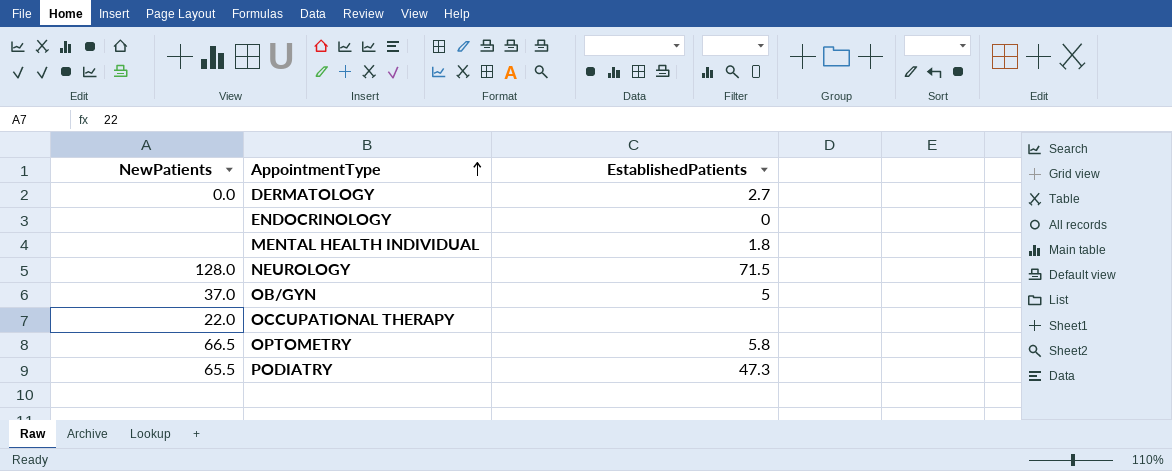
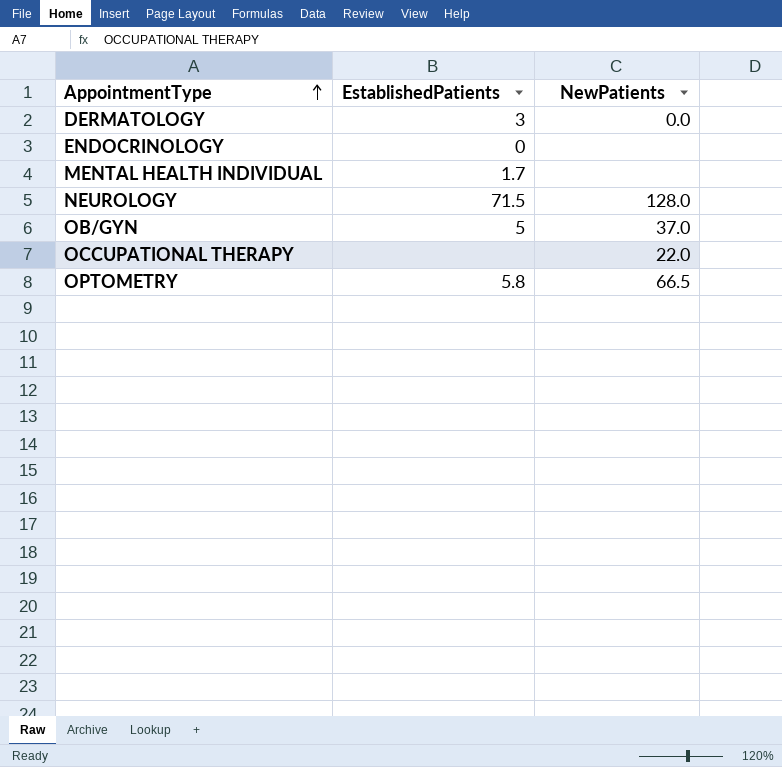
column NewPatients | position: 1 -> 3
row PODIATRY: 65.5 | 47.3 -> none
DERMATOLOGY | EstablishedPatients: 2.7 -> 3
MENTAL HEALTH INDIVIDUAL | EstablishedPatients: 1.8 -> 1.7

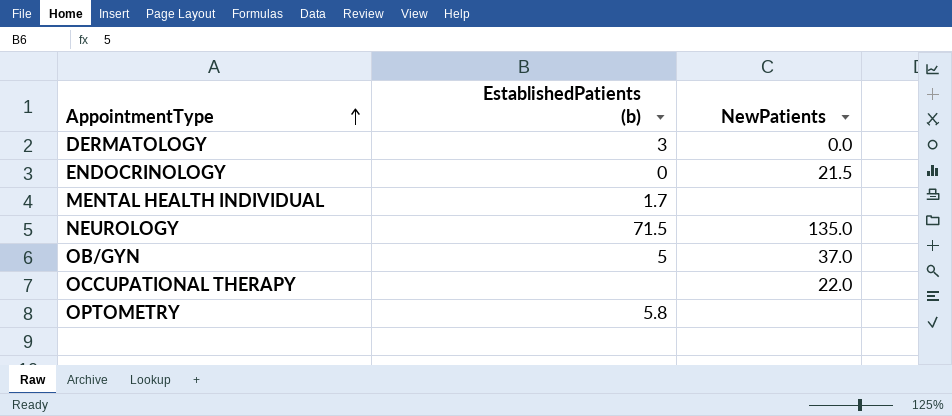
column name: EstablishedPatients -> EstablishedPatients (b)
ENDOCRINOLOGY | NewPatients: none -> 21.5
NEUROLOGY | NewPatients: 128.0 -> 135.0
OPTOMETRY | NewPatients: 66.5 -> none

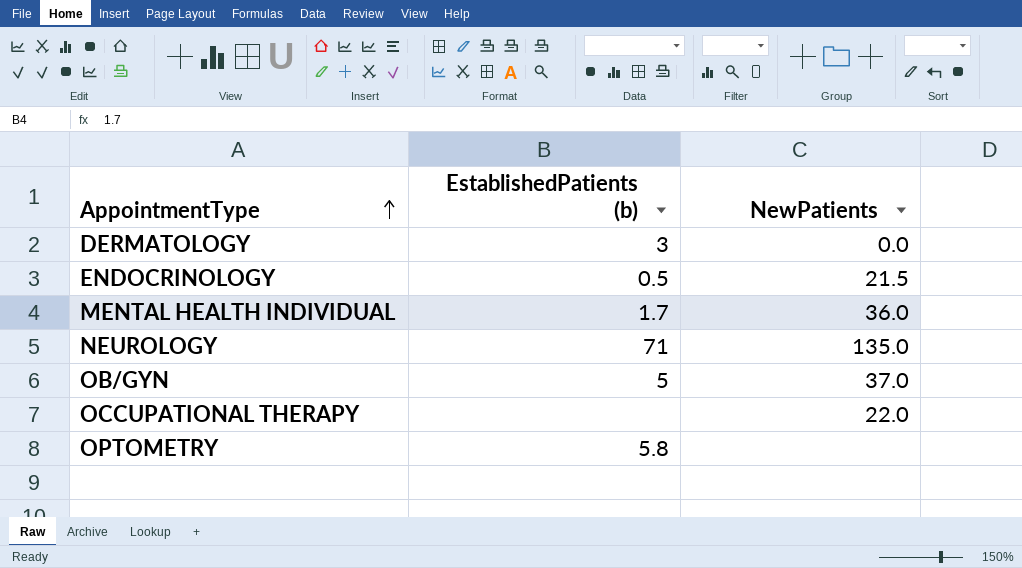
ENDOCRINOLOGY | EstablishedPatients (b): 0 -> 0.5
MENTAL HEALTH INDIVIDUAL | NewPatients: none -> 36.0
NEUROLOGY | EstablishedPatients (b): 71.5 -> 71

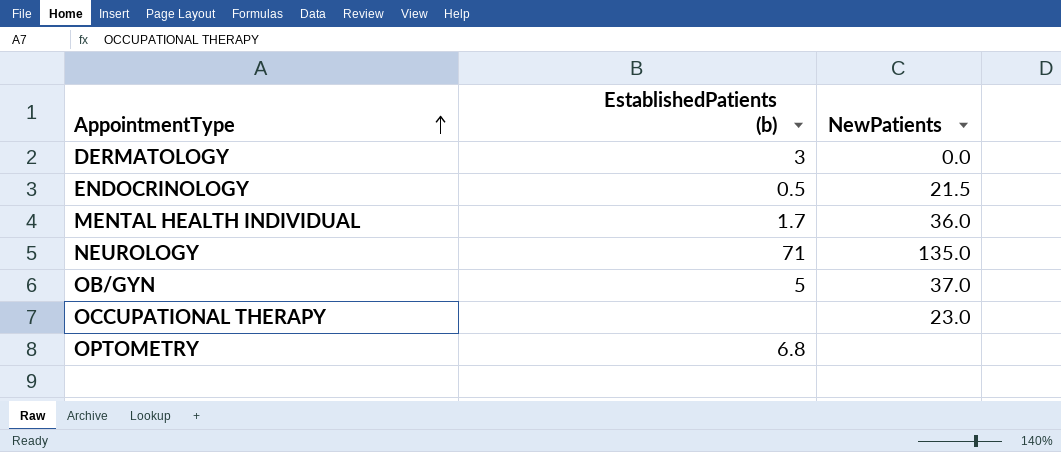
OCCUPATIONAL THERAPY | NewPatients: 22.0 -> 23.0
OPTOMETRY | EstablishedPatients (b): 5.8 -> 6.8

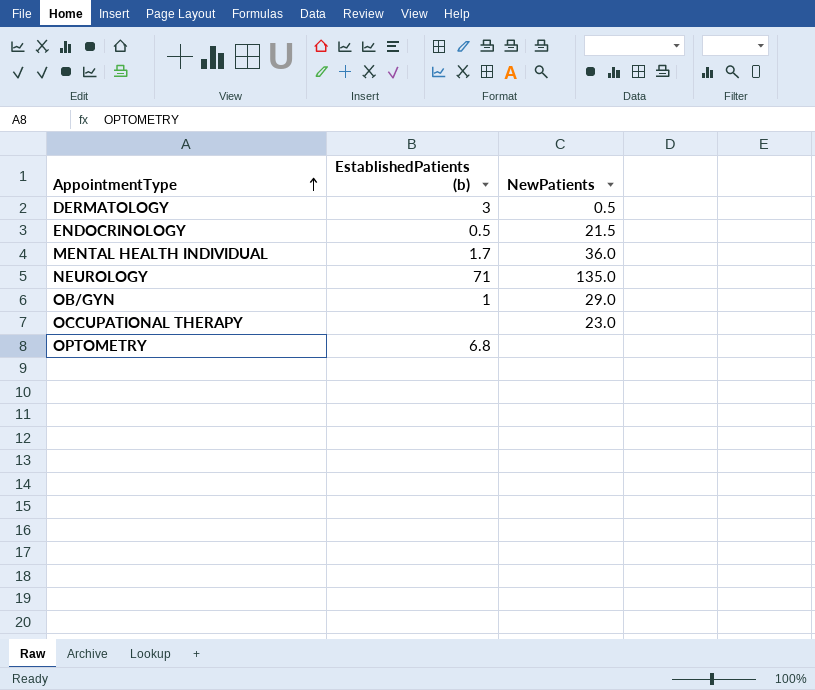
DERMATOLOGY | NewPatients: 0.0 -> 0.5
OB/GYN | EstablishedPatients (b): 5 -> 1
OB/GYN | NewPatients: 37.0 -> 29.0

